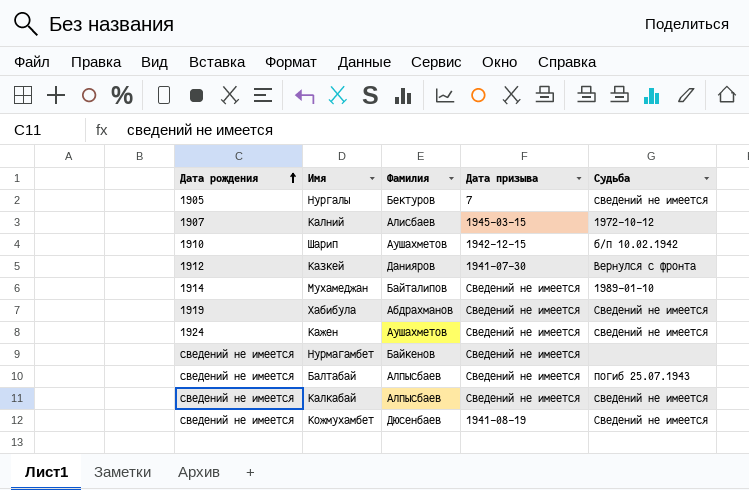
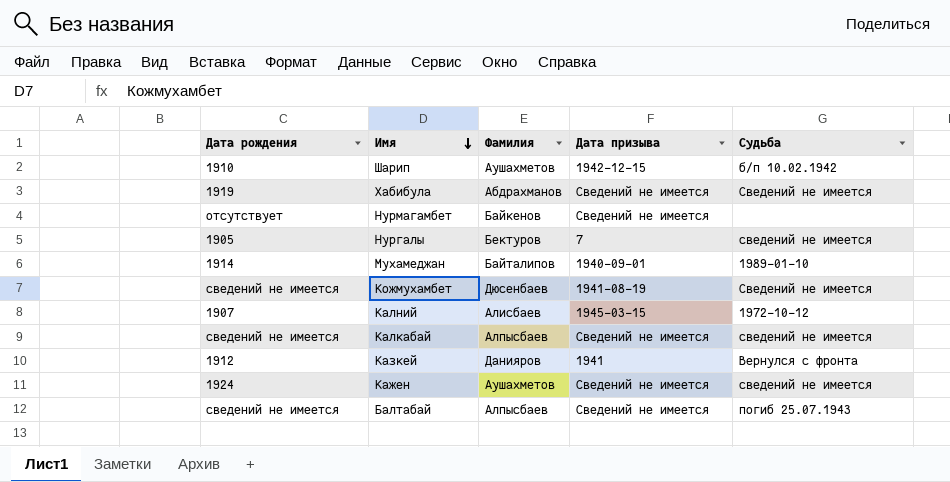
row order: Дата рождения ascending -> Имя descending
Нурмагамбет | Дата рождения: сведений не имеется -> отсутствует
Мухамеджан | Дата призыва: Сведений не имеется -> 1940-09-01
Казкей | Дата призыва: 1941-07-30 -> 1941

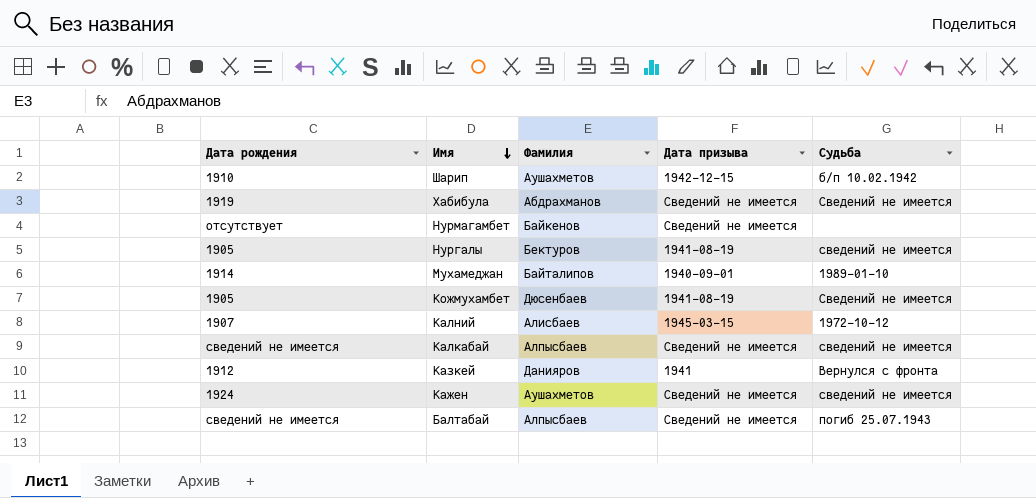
Нургалы | Дата призыва: 7 -> 1941-08-19
Кожмухамбет | Дата рождения: сведений не имеется -> 1905

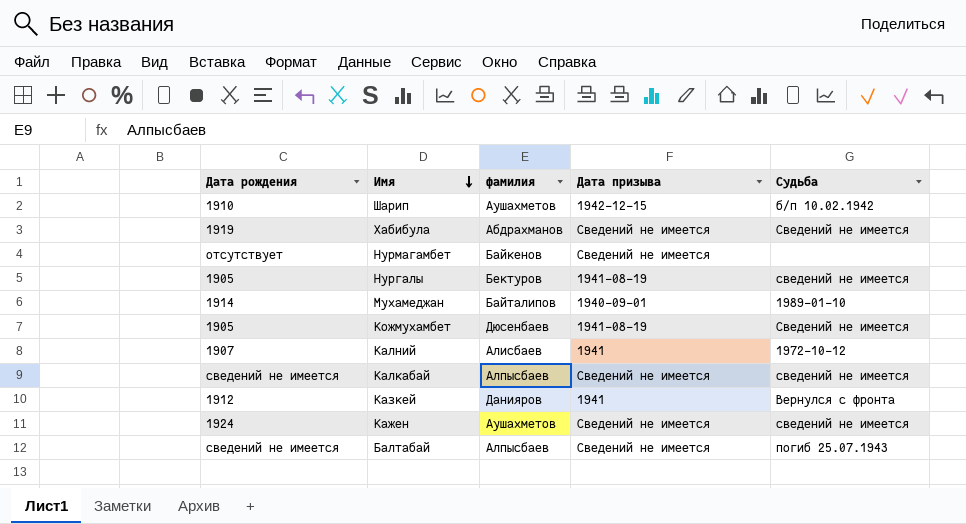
column name: Фамилия -> фамилия
Калний | Дата призыва: 1945-03-15 -> 1941

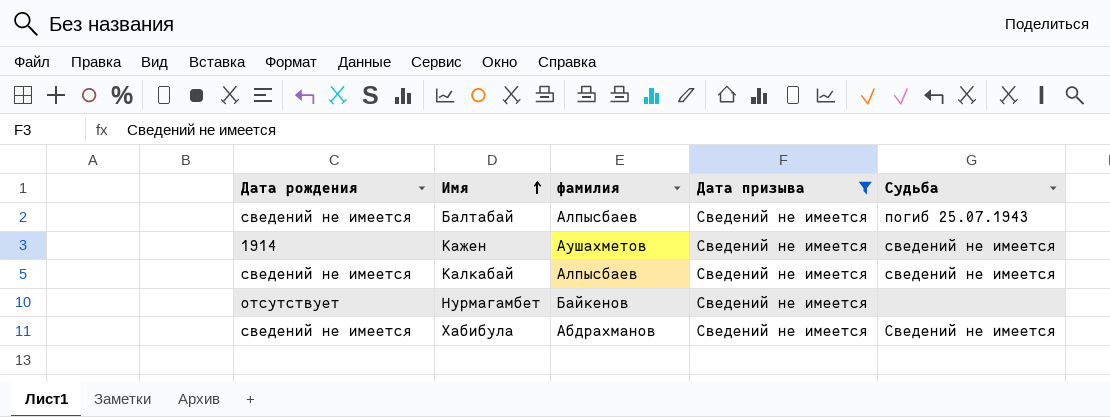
filter: none -> Дата призыва = Сведений не имеется
row order: Имя descending -> Имя ascending
Кажен | Дата рождения: 1924 -> 1914
Хабибула | Дата рождения: 1919 -> сведений не имеется

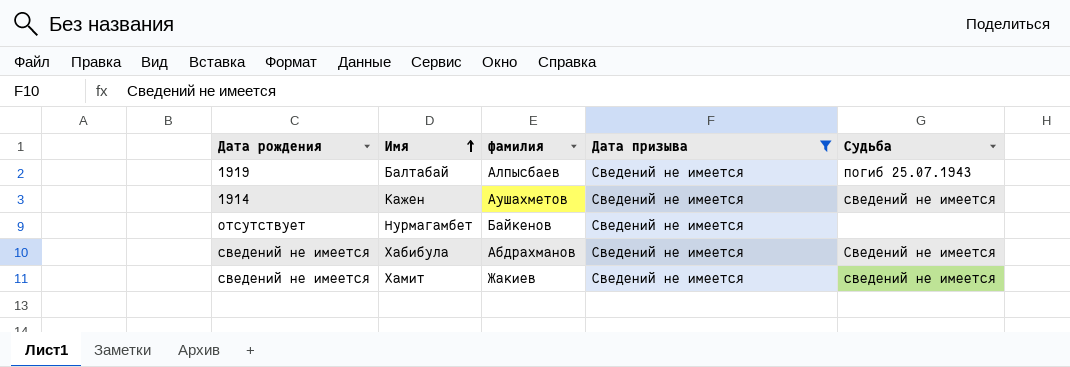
row Калкабай: сведений не имеется | Алпысбаев | Сведений не имеется | сведений не имеется -> none
Балтабай | Дата рождения: сведений не имеется -> 1919
row Хамит: none -> сведений не имеется | Жакиев | Сведений не имеется | сведений не имеется

